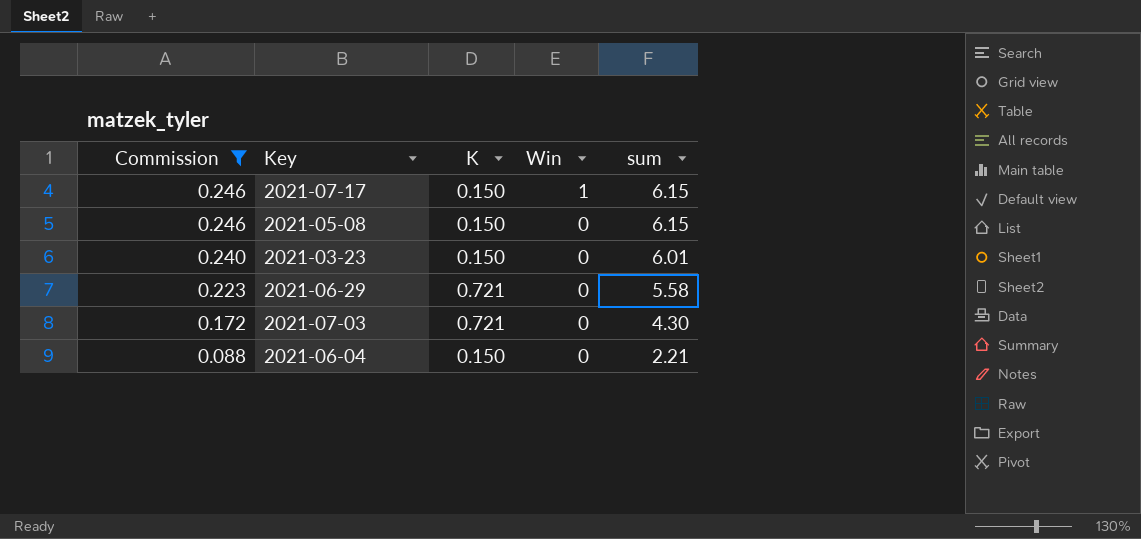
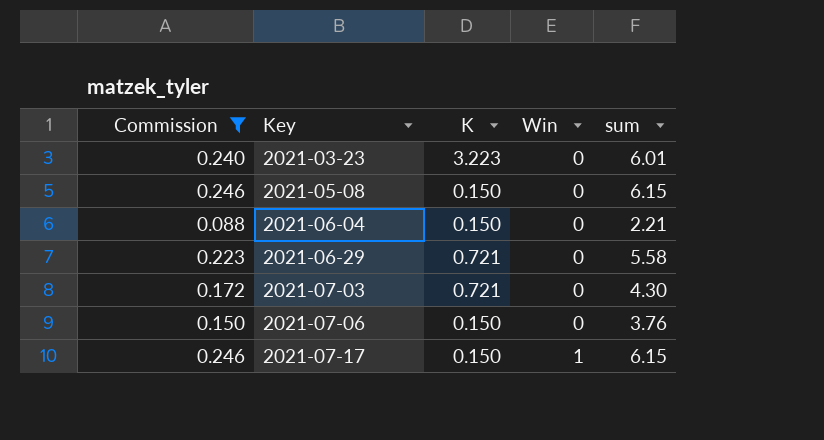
row order: Commission descending -> Key ascending
2021-03-23 | K: 0.150 -> 3.223
row 2021-07-06: none -> 0.150 | 0.150 | 0 | 3.76

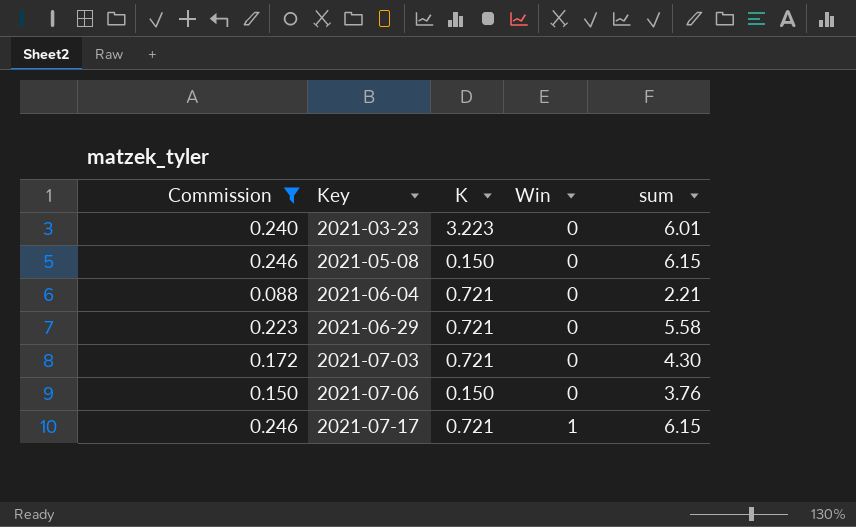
2021-06-04 | K: 0.150 -> 0.721
2021-07-17 | K: 0.150 -> 0.721

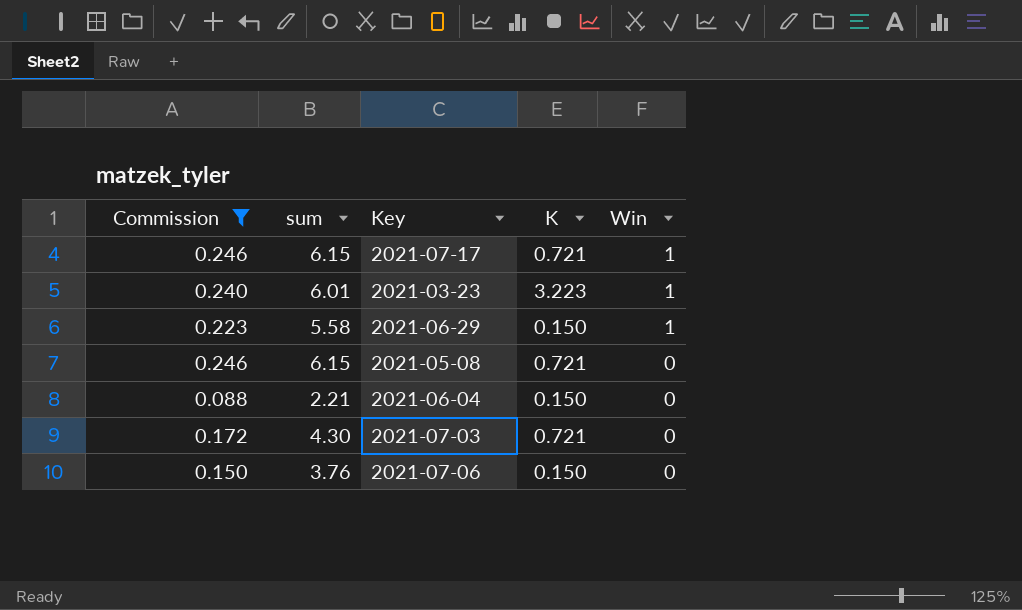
row order: Key ascending -> Win descending
column sum | position: 5 -> 2
2021-03-23 | Win: 0 -> 1
2021-06-29 | K: 0.721 -> 0.150
2021-06-29 | Win: 0 -> 1
2021-05-08 | K: 0.150 -> 0.721
2021-06-04 | K: 0.721 -> 0.150

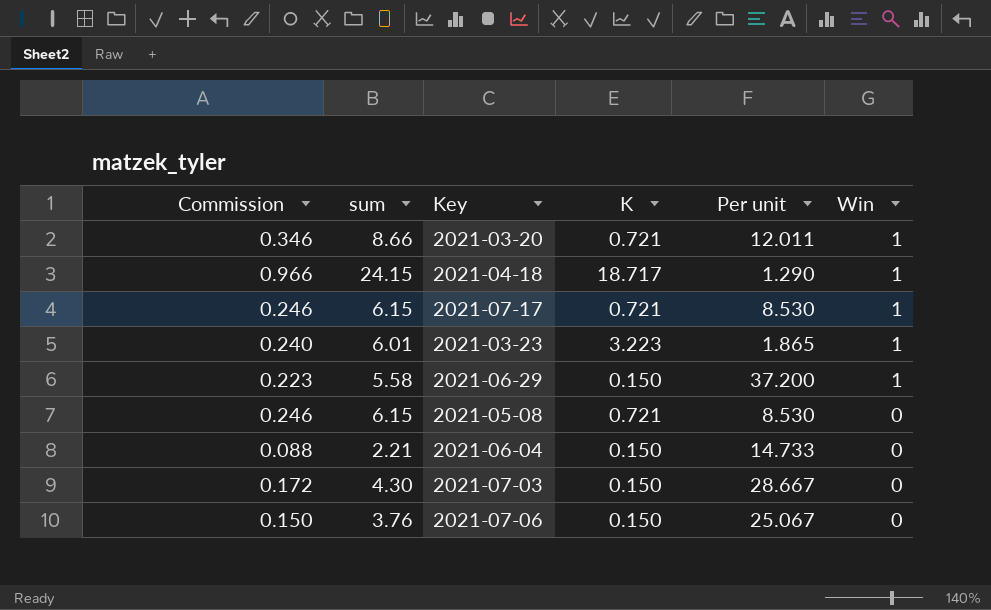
filter: Commission <= 0.246 -> none
column Per unit | formula: none -> [sum] / [K]
2021-07-03 | K: 0.721 -> 0.150

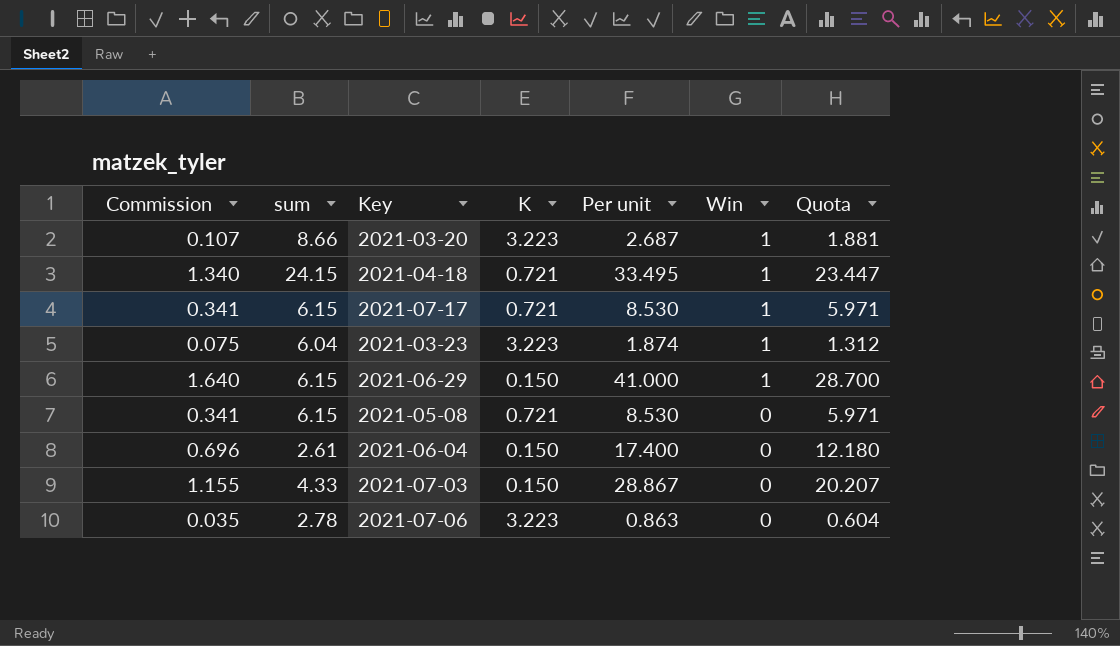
column Commission | formula: [sum] * 0.04 -> [Per unit] * 0.04
column Quota | formula: none -> [Per unit] * 0.7
2021-03-20 | K: 0.721 -> 3.223
2021-03-20 | Per unit: 12.011 -> 2.687
2021-04-18 | K: 18.717 -> 0.721
2021-04-18 | Per unit: 1.290 -> 33.495
2021-03-23 | sum: 6.01 -> 6.04
2021-03-23 | Per unit: 1.865 -> 1.874
2021-06-29 | sum: 5.58 -> 6.15
2021-06-29 | Per unit: 37.200 -> 41.000
2021-06-04 | sum: 2.21 -> 2.61
2021-06-04 | Per unit: 14.733 -> 17.400
2021-07-03 | sum: 4.30 -> 4.33
2021-07-03 | Per unit: 28.667 -> 28.867
2021-07-06 | sum: 3.76 -> 2.78
2021-07-06 | K: 0.150 -> 3.223
2021-07-06 | Per unit: 25.067 -> 0.863

